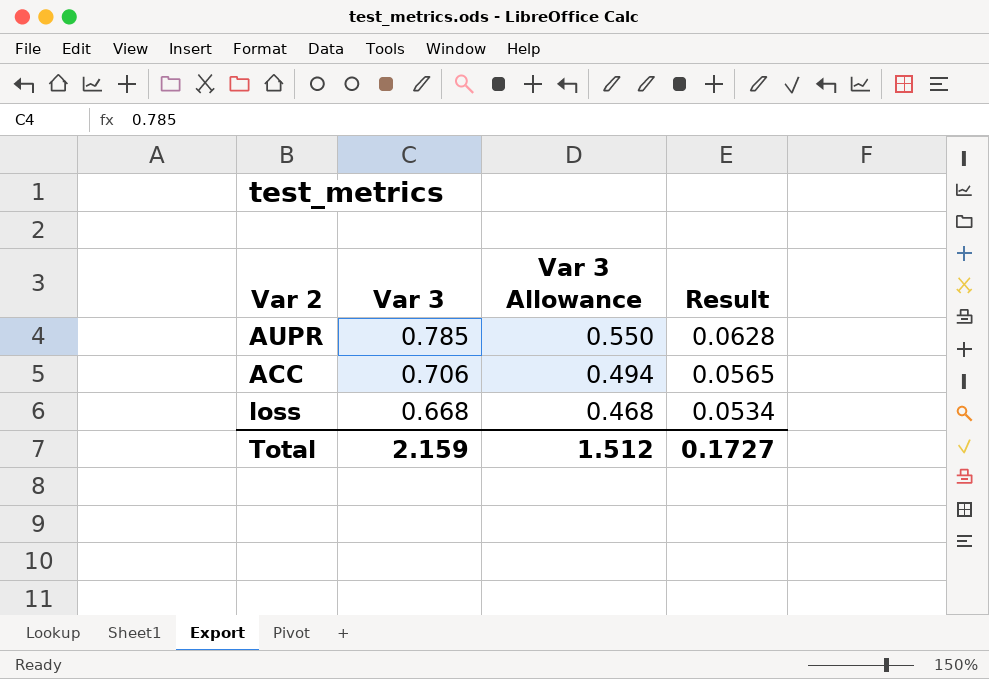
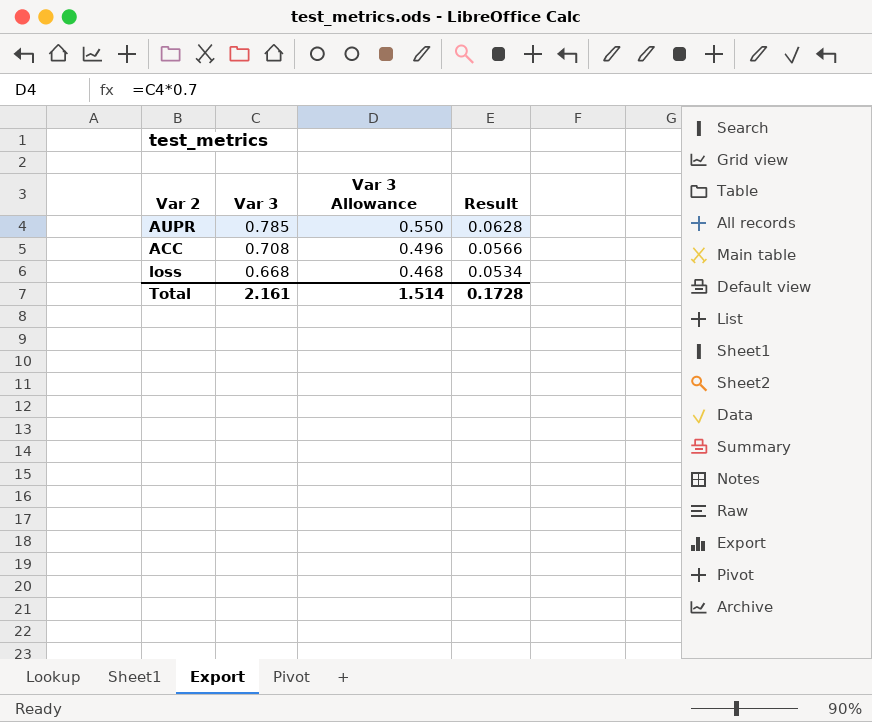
ACC | Var 3: 0.706 -> 0.708
ACC | Var 3 Allowance: 0.494 -> 0.496
ACC | Result: 0.0565 -> 0.0566
Total | Var 3: 2.159 -> 2.161
Total | Var 3 Allowance: 1.512 -> 1.514
Total | Result: 0.1727 -> 0.1728

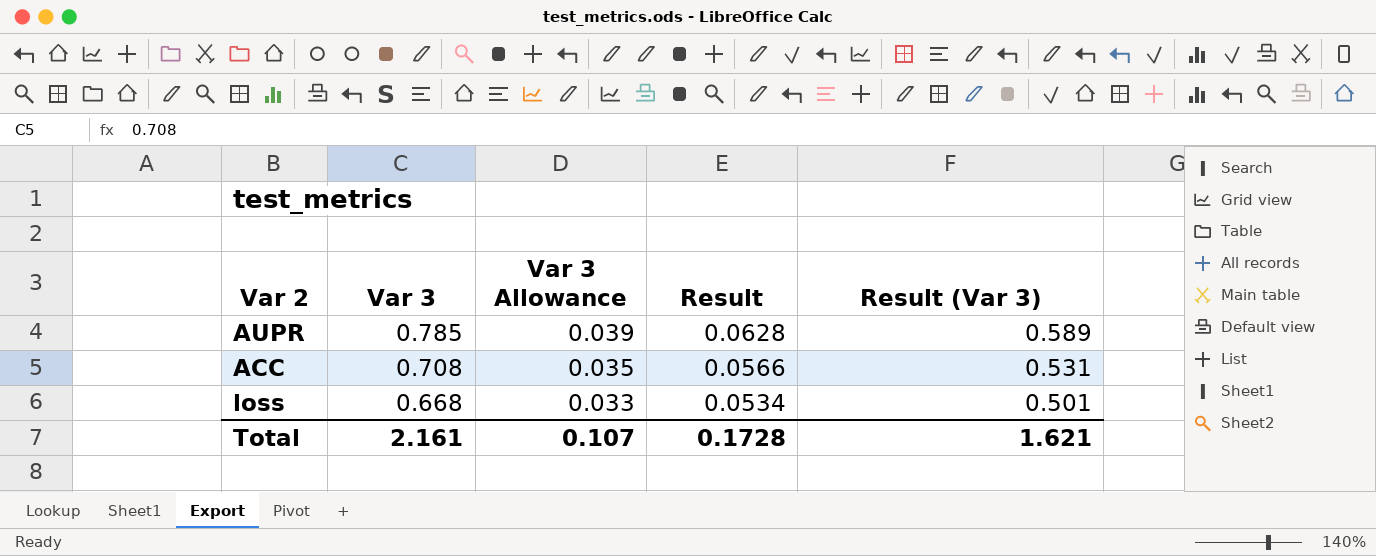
column Var 3 Allowance | formula: [Var 3] * 0.7 -> [Var 3] * 0.05
column Result (Var 3) | formula: none -> [Var 3] * 0.75
Total | Var 3 Allowance: 1.514 -> 0.107

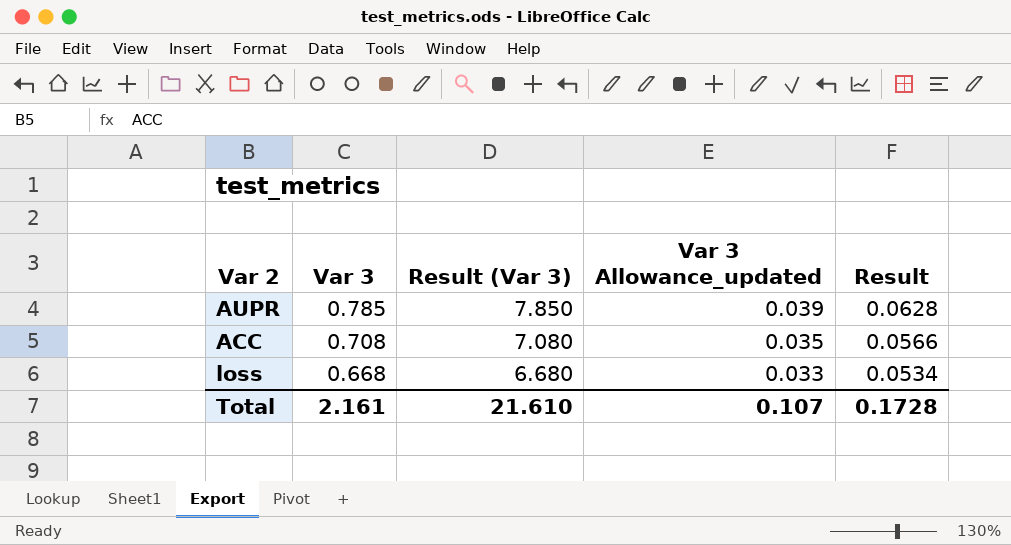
column Result (Var 3) | formula: [Var 3] * 0.75 -> [Var 3] * 10
column Result (Var 3) | position: 5 -> 3
column name: Var 3 Allowance -> Var 3 Allowance_updated
Total | Result (Var 3): 1.621 -> 21.610

